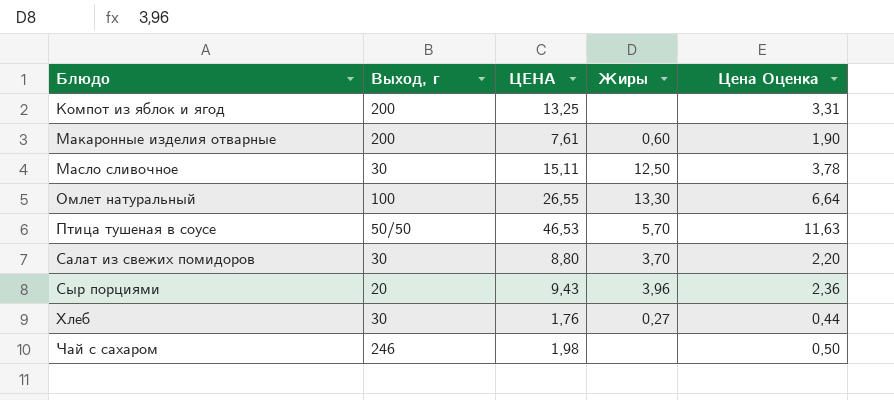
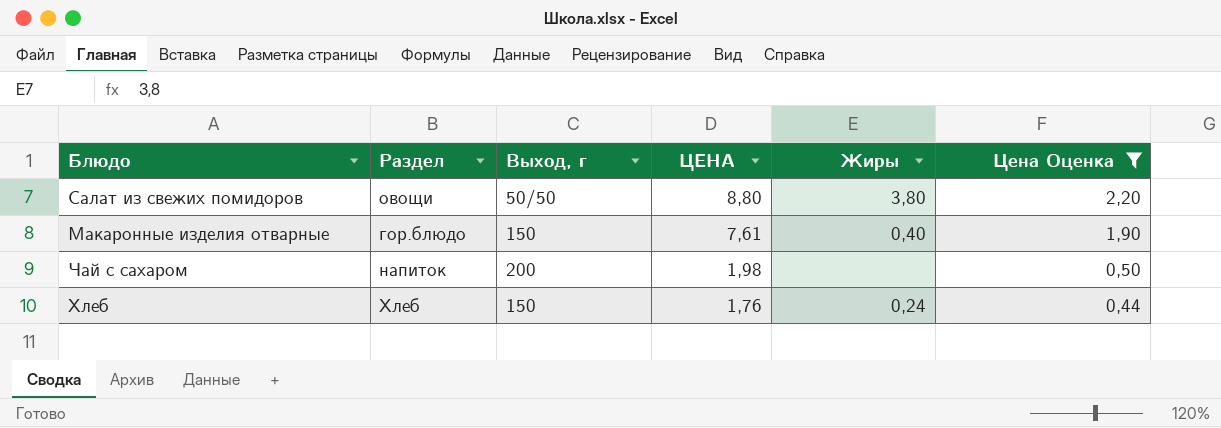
filter: none -> Цена Оценка <= 2,20
row order: Блюдо ascending -> ЦЕНА descending
column Раздел | position: none -> 2
Салат из свежих помидоров | Выход, г: 30 -> 50/50
Салат из свежих помидоров | Жиры: 3,70 -> 3,80
Макаронные изделия отварные | Выход, г: 200 -> 150
Макаронные изделия отварные | Жиры: 0,60 -> 0,40
Чай с сахаром | Выход, г: 246 -> 200
Хлеб | Выход, г: 30 -> 150
Хлеб | Жиры: 0,27 -> 0,24

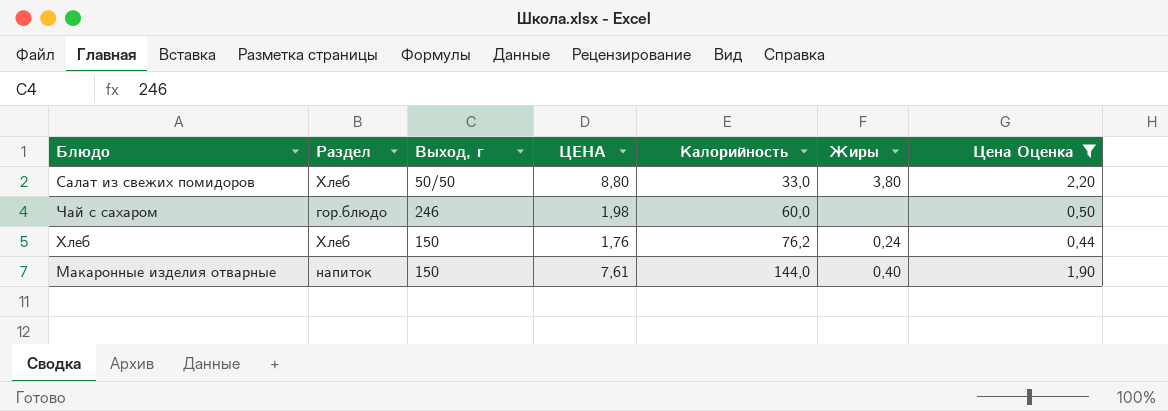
row order: ЦЕНА descending -> Калорийность ascending
column Калорийность | position: none -> 5
Салат из свежих помидоров | Раздел: овощи -> Хлеб
Чай с сахаром | Раздел: напиток -> гор.блюдо
Чай с сахаром | Выход, г: 200 -> 246
Макаронные изделия отварные | Раздел: гор.блюдо -> напиток

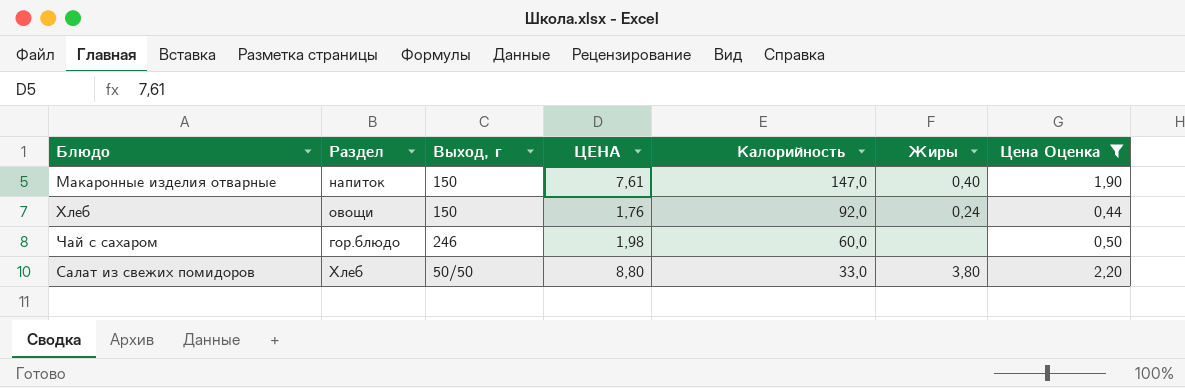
row order: Калорийность ascending -> Калорийность descending
Макаронные изделия отварные | Калорийность: 144,0 -> 147,0
Хлеб | Раздел: Хлеб -> овощи
Хлеб | Калорийность: 76,2 -> 92,0

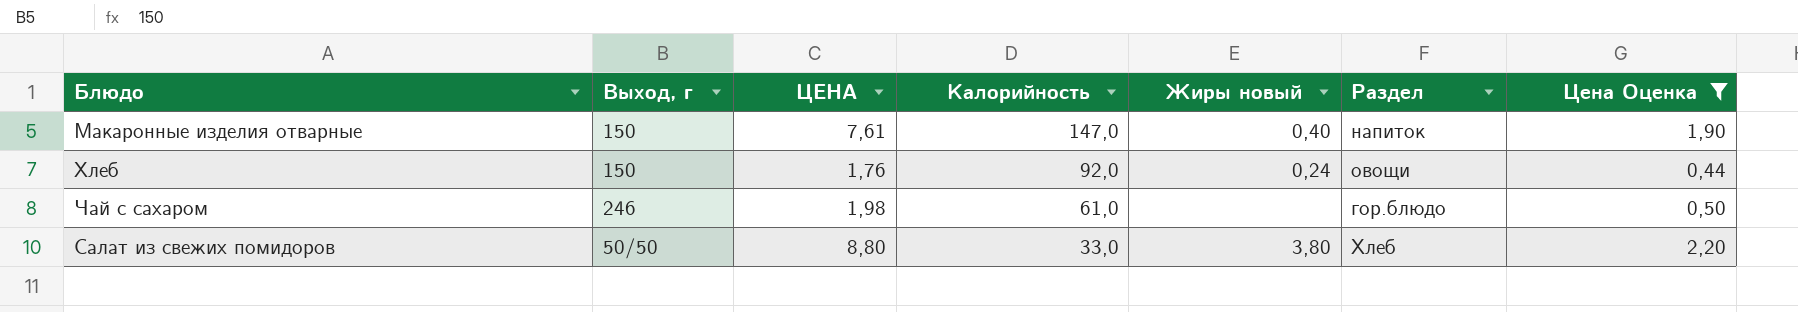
column name: Жиры -> Жиры новый
column Раздел | position: 2 -> 6
Чай с сахаром | Калорийность: 60,0 -> 61,0

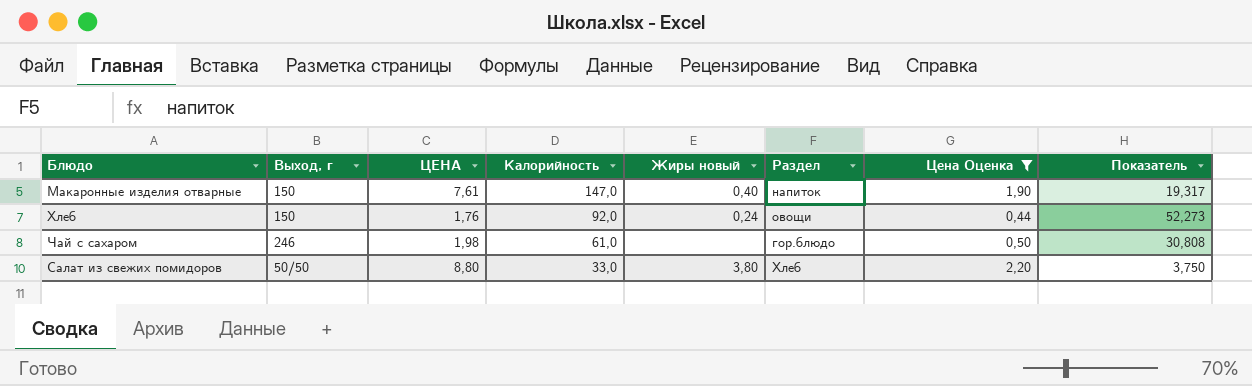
column Показатель | formula: none -> [Калорийность] / [ЦЕНА]

